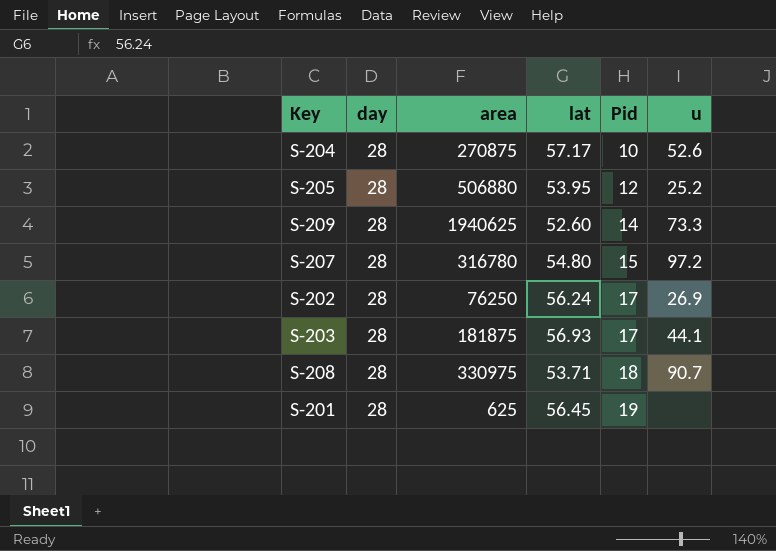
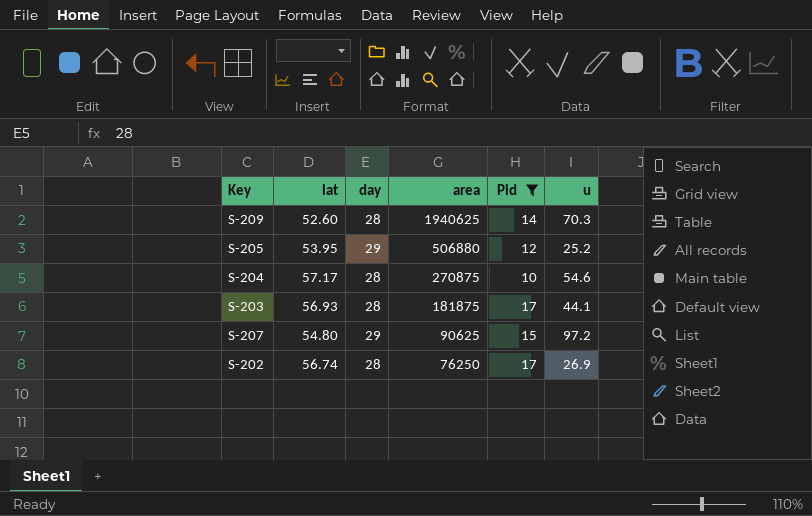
filter: none -> Pid <= 17
row order: Pid ascending -> area descending
column lat | position: 4 -> 2
S-209 | u: 73.3 -> 70.3
S-205 | day: 28 -> 29
S-204 | u: 52.6 -> 54.6
S-207 | day: 28 -> 29
S-207 | area: 316780 -> 90625
S-202 | lat: 56.24 -> 56.74

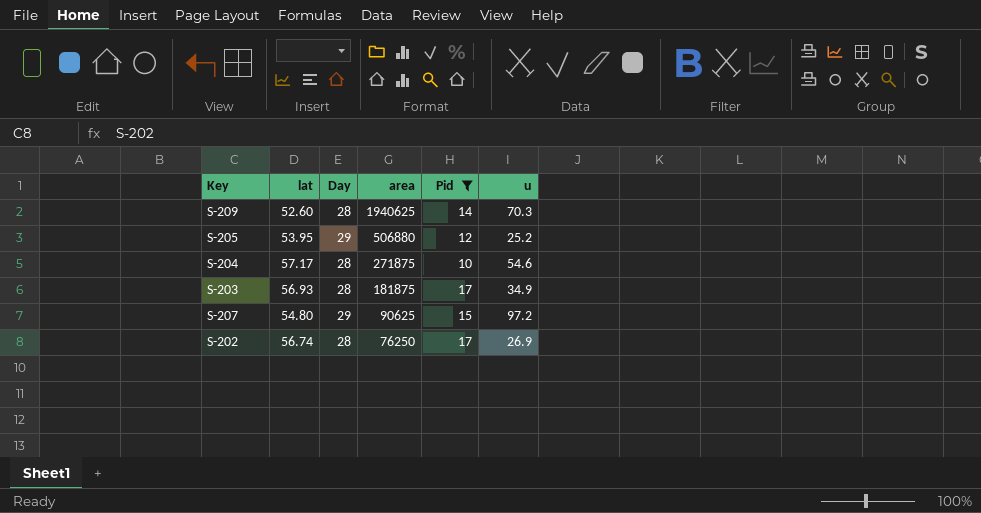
column name: day -> Day
S-204 | area: 270875 -> 271875
S-203 | u: 44.1 -> 34.9

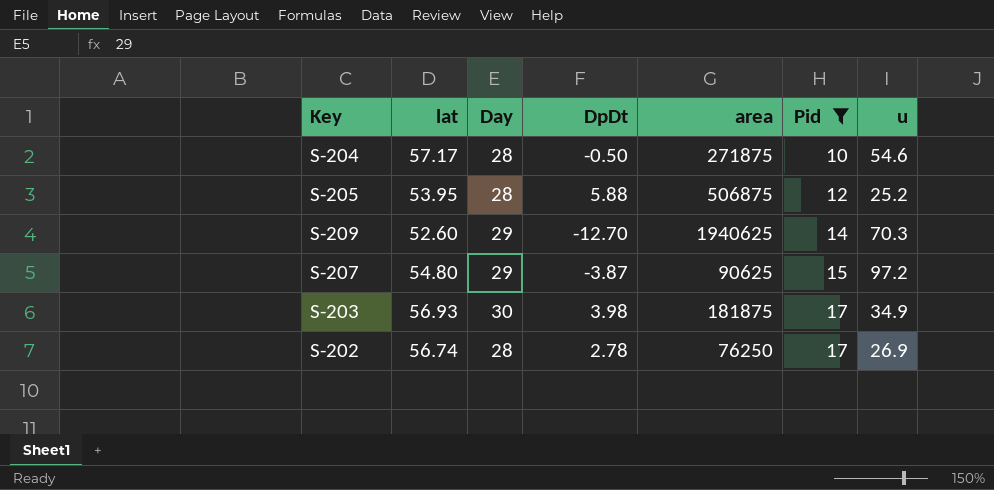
row order: area descending -> Pid ascending
column DpDt | position: none -> 4
S-205 | Day: 29 -> 28
S-205 | area: 506880 -> 506875
S-209 | Day: 28 -> 29
S-203 | Day: 28 -> 30

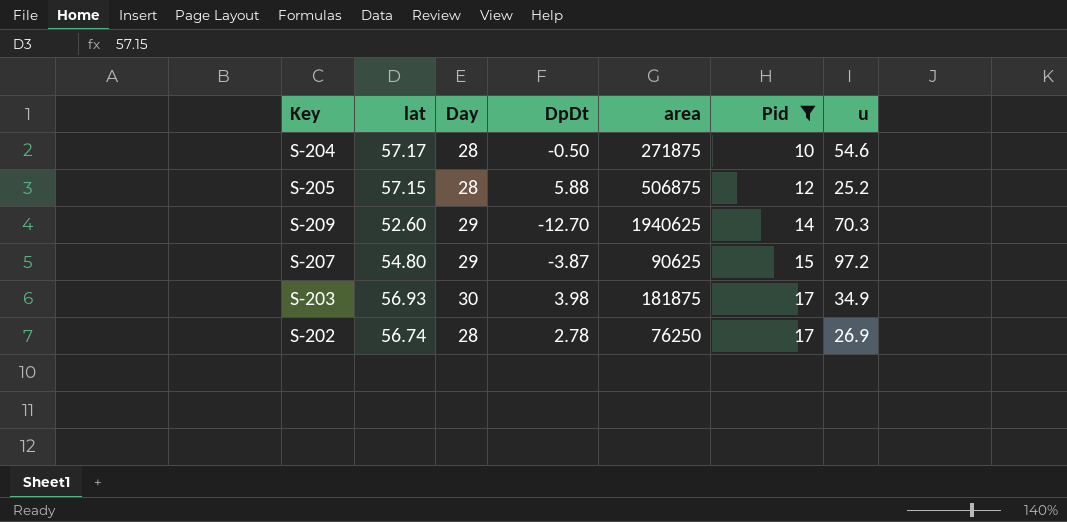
S-205 | lat: 53.95 -> 57.15

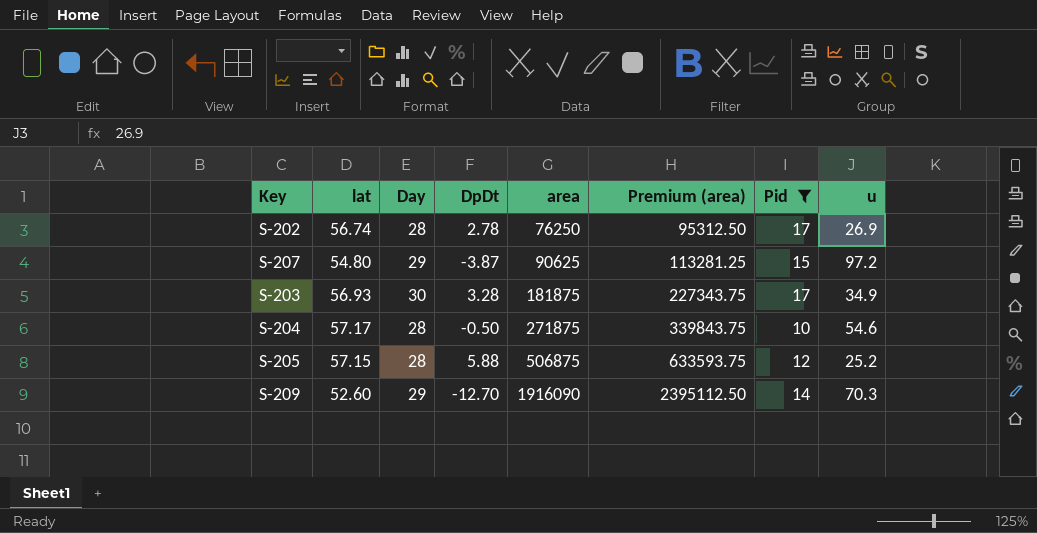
row order: Pid ascending -> area ascending
column Premium (area) | formula: none -> [area] * 1.25
S-203 | DpDt: 3.98 -> 3.28
S-209 | area: 1940625 -> 1916090

